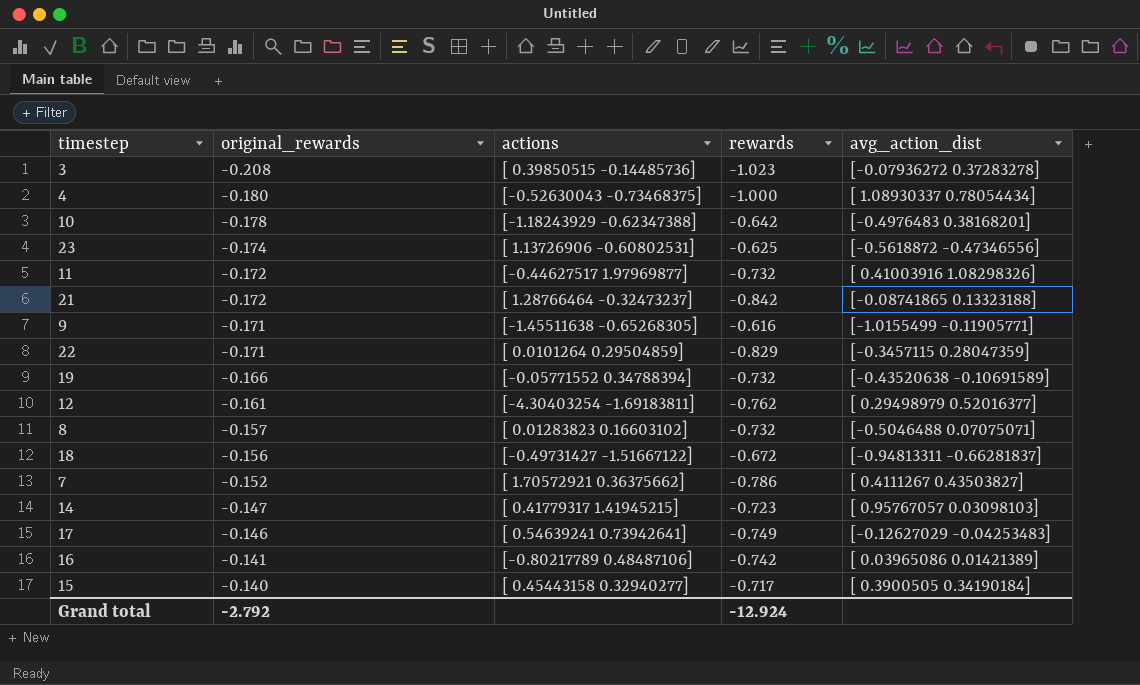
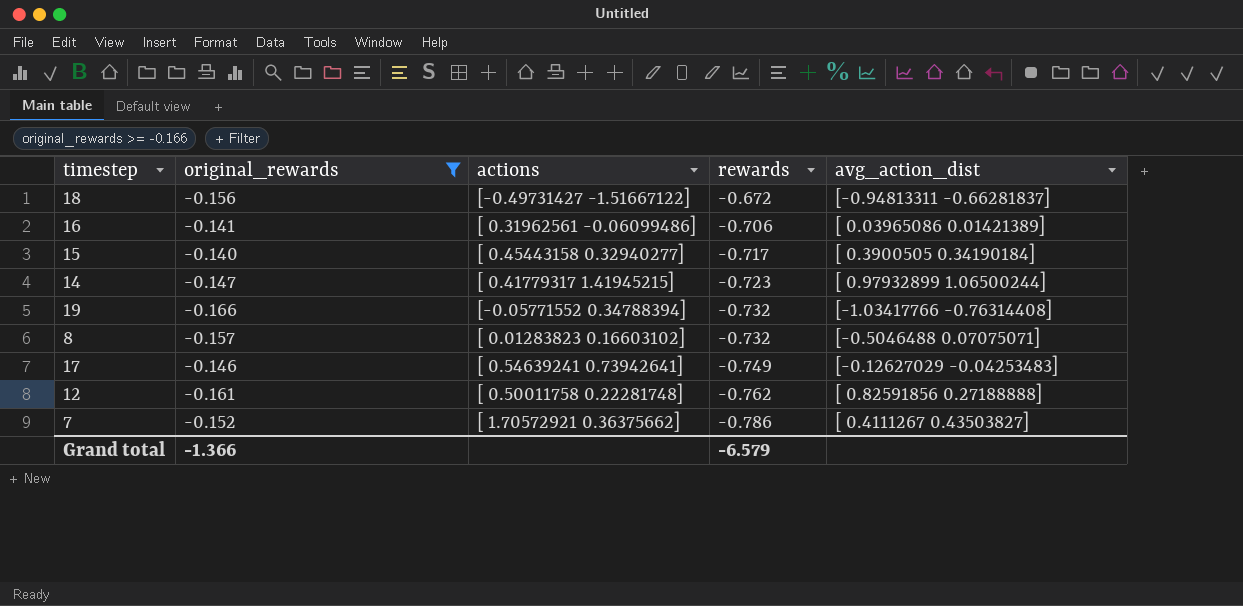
filter: none -> original_rewards >= -0.166
row order: original_rewards ascending -> rewards descending
16 | actions: [-0.80217789 0.48487106] -> [ 0.31962561 -0.06099486]
16 | rewards: -0.742 -> -0.706
14 | avg_action_dist: [ 0.95767057 0.03098103] -> [ 0.97932899 1.06500244]
19 | avg_action_dist: [-0.43520638 -0.10691589] -> [-1.03417766 -0.76314408]
12 | actions: [-4.30403254 -1.69183811] -> [ 0.50011758 0.22281748]
12 | avg_action_dist: [ 0.29498979 0.52016377] -> [ 0.82591856 0.27188888]
Grand total | original_rewards: -2.792 -> -1.366
Grand total | rewards: -12.924 -> -6.579

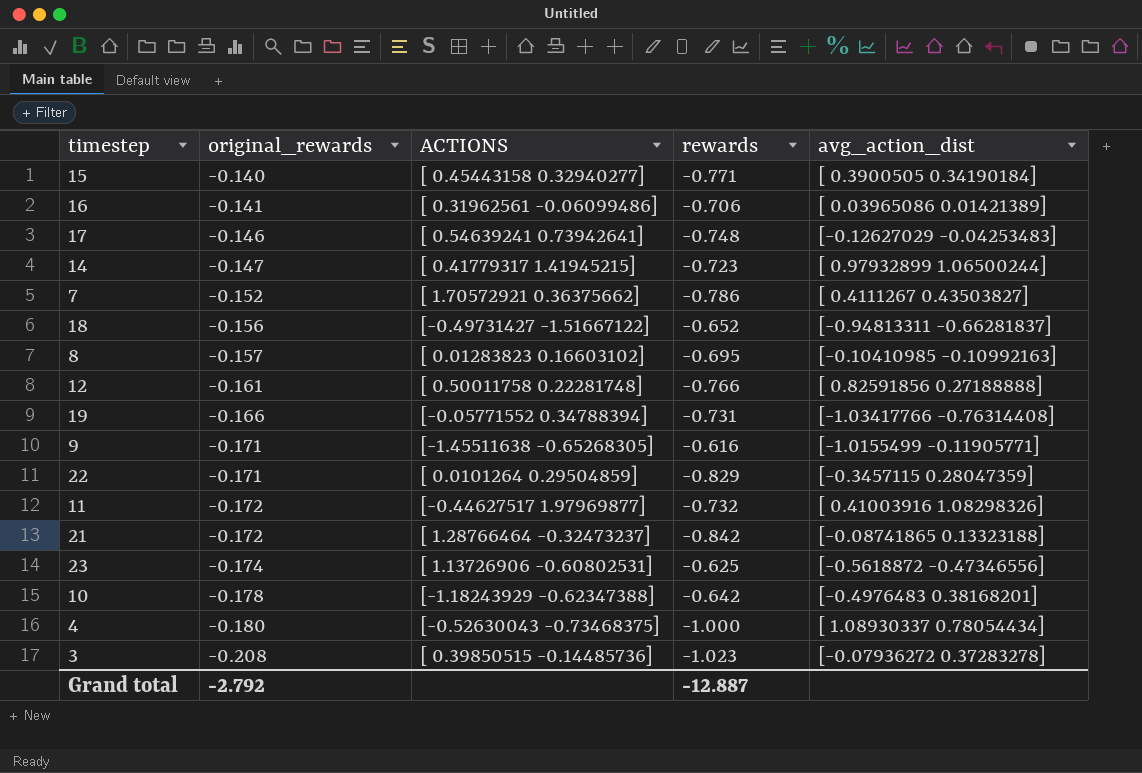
filter: original_rewards >= -0.166 -> none
row order: rewards descending -> original_rewards descending
column name: actions -> ACTIONS
15 | rewards: -0.717 -> -0.771
17 | rewards: -0.749 -> -0.748
18 | rewards: -0.672 -> -0.652
8 | rewards: -0.732 -> -0.695
8 | avg_action_dist: [-0.5046488 0.07075071] -> [-0.10410985 -0.10992163]
12 | rewards: -0.762 -> -0.766
19 | rewards: -0.732 -> -0.731
Grand total | original_rewards: -1.366 -> -2.792
Grand total | rewards: -6.579 -> -12.887

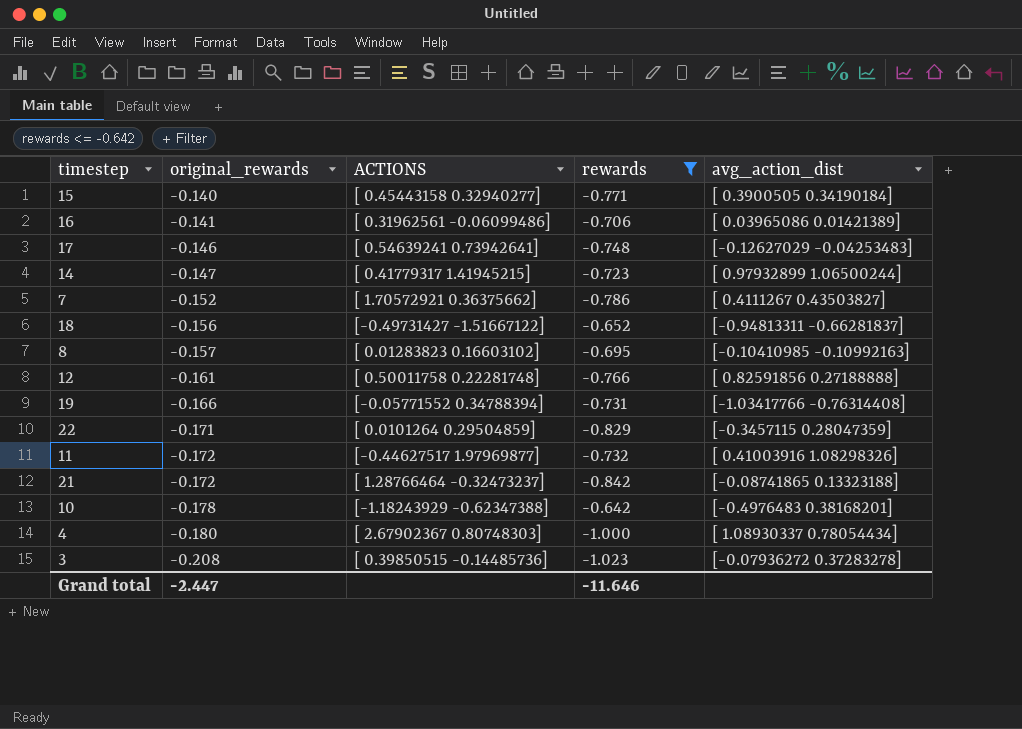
filter: none -> rewards <= -0.642
4 | ACTIONS: [-0.52630043 -0.73468375] -> [ 2.67902367 0.80748303]
Grand total | original_rewards: -2.792 -> -2.447
Grand total | rewards: -12.887 -> -11.646

